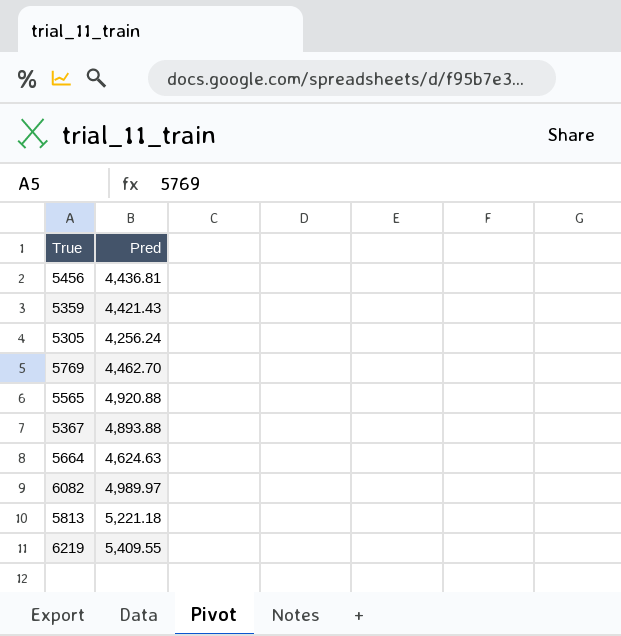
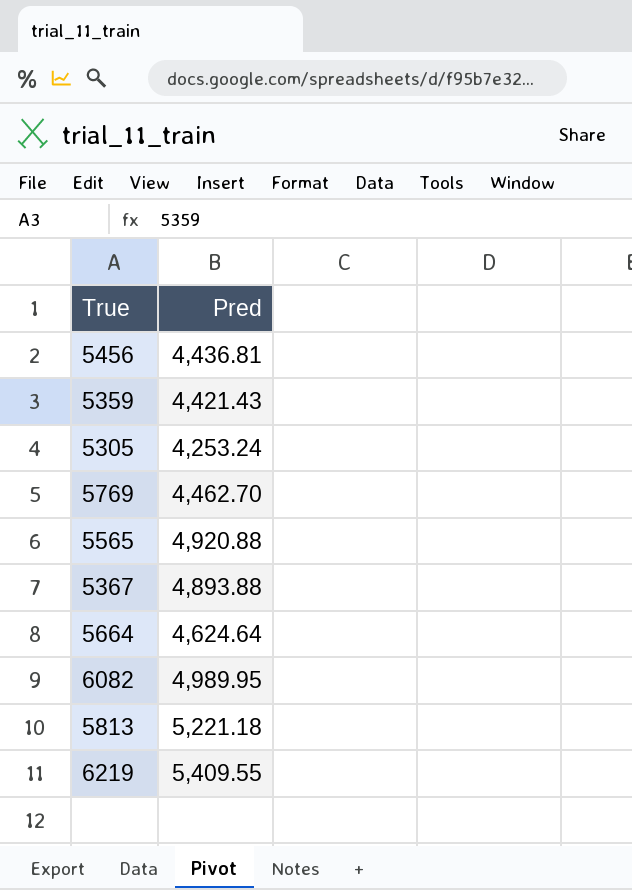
5305 | Pred: 4,256.24 -> 4,253.24
5664 | Pred: 4,624.63 -> 4,624.64
6082 | Pred: 4,989.97 -> 4,989.95

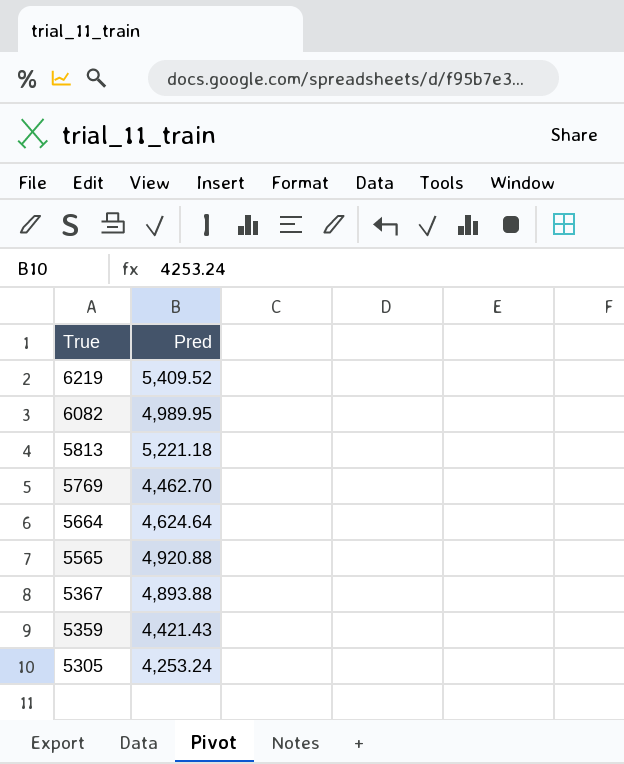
row order: none -> True descending
row 5456: 4,436.81 -> none
6219 | Pred: 5,409.55 -> 5,409.52

